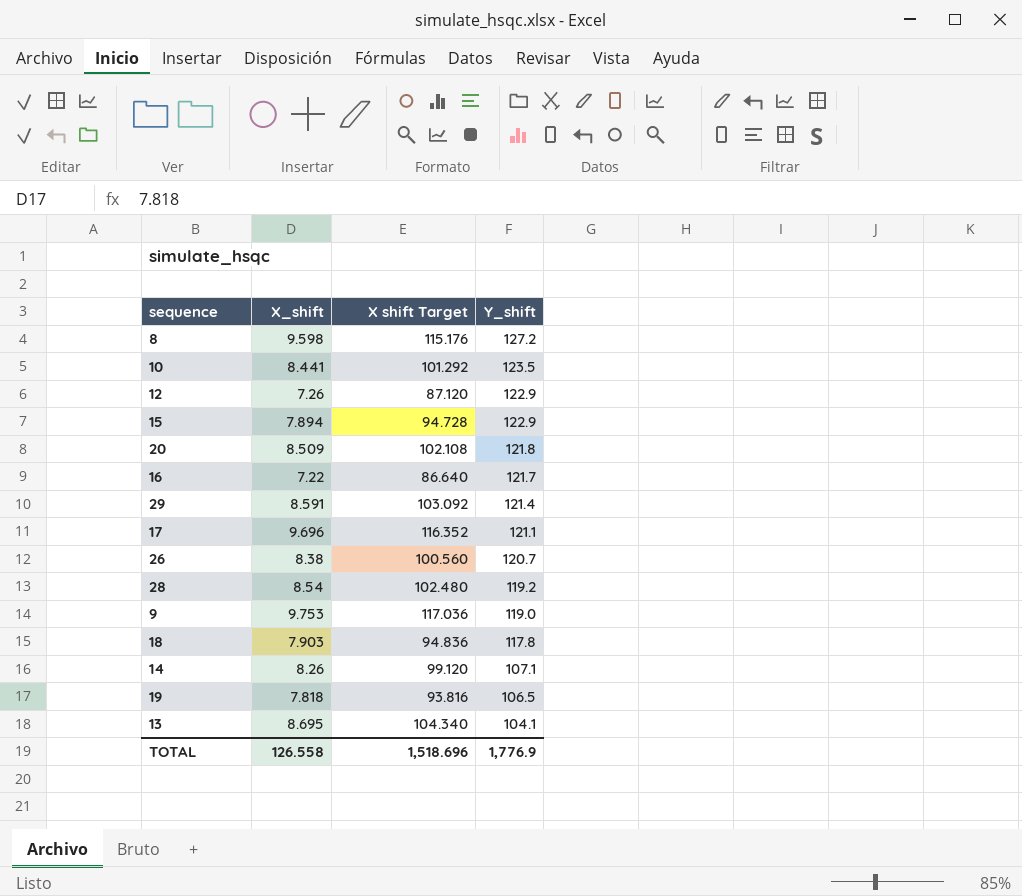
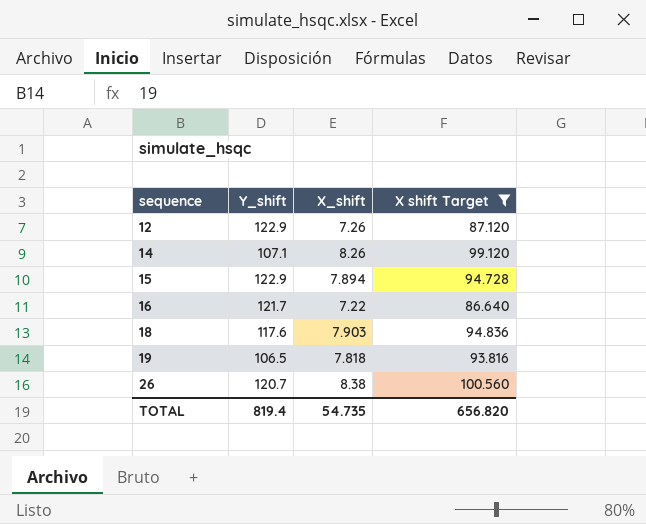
filter: none -> X shift Target <= 100.560
row order: Y_shift descending -> sequence ascending
column Y_shift | position: 4 -> 2
18 | Y_shift: 117.8 -> 117.6
TOTAL | Y_shift: 1,776.9 -> 819.4
TOTAL | X_shift: 126.558 -> 54.735
TOTAL | X shift Target: 1,518.696 -> 656.820

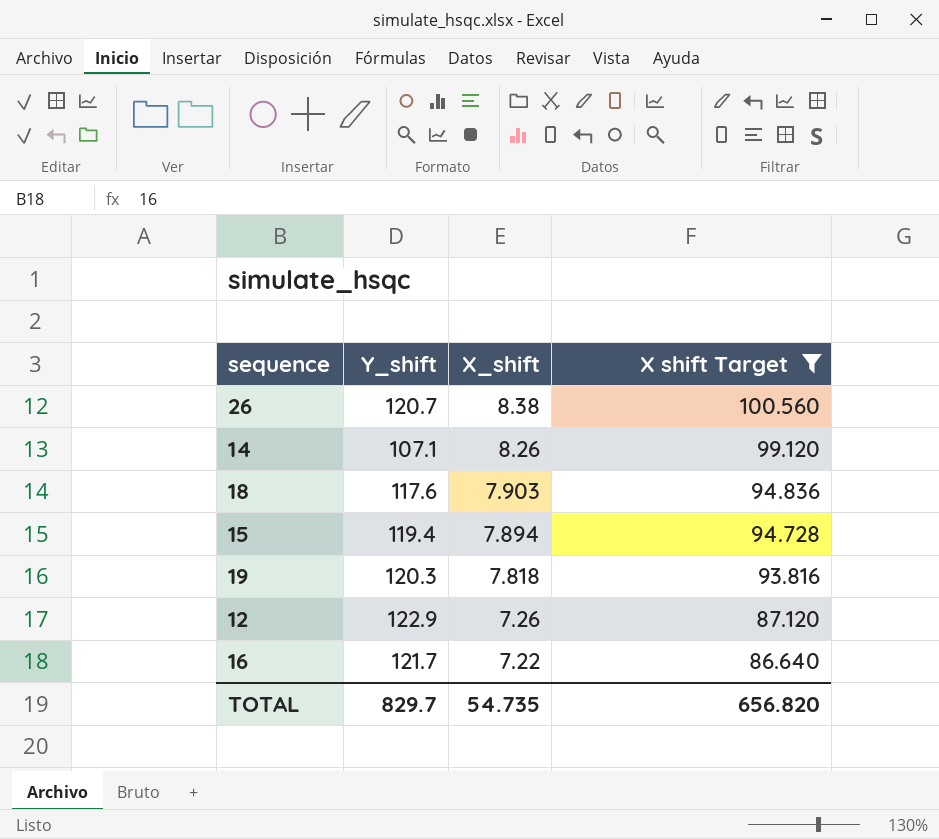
row order: sequence ascending -> X_shift descending
15 | Y_shift: 122.9 -> 119.4
19 | Y_shift: 106.5 -> 120.3
TOTAL | Y_shift: 819.4 -> 829.7

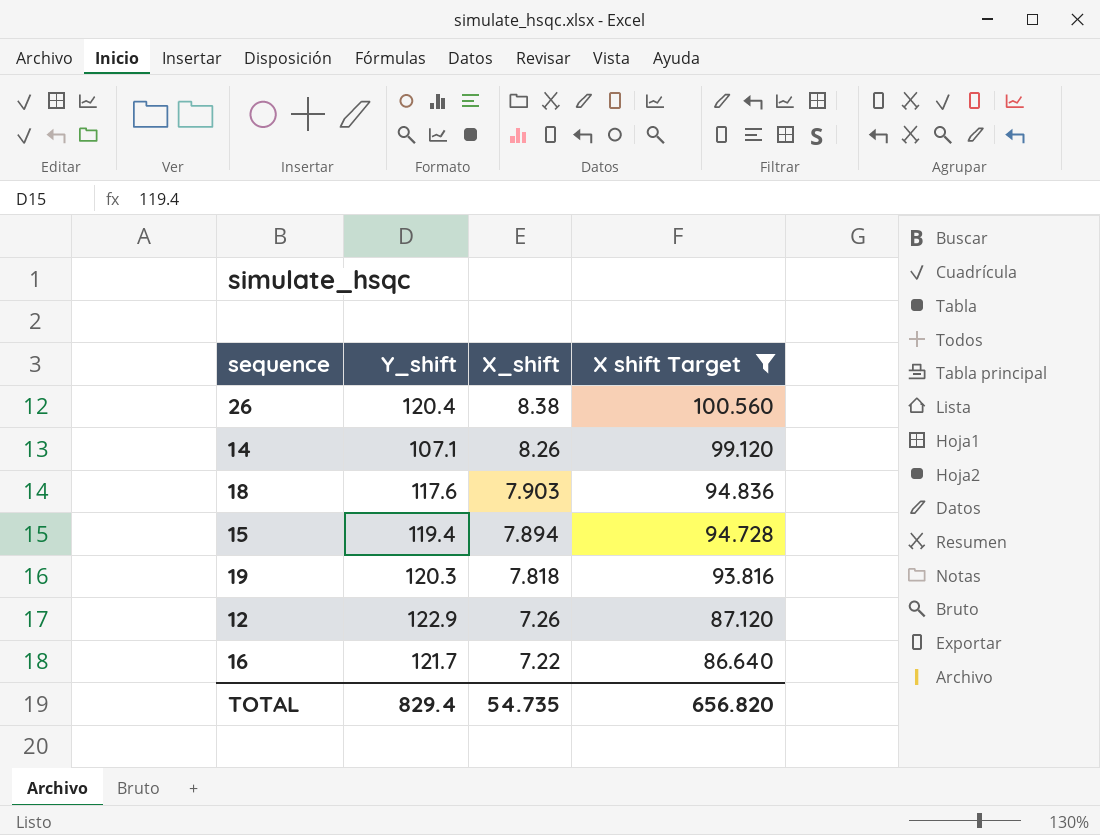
26 | Y_shift: 120.7 -> 120.4
TOTAL | Y_shift: 829.7 -> 829.4

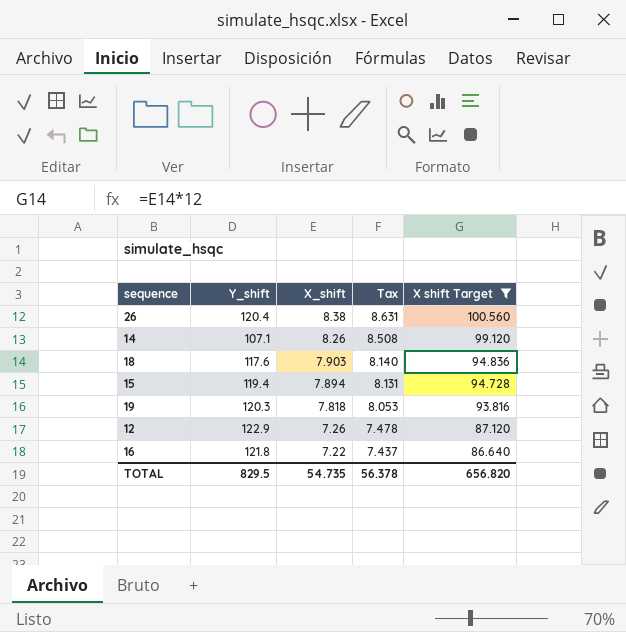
column Tax | formula: none -> [X_shift] * 1.03
16 | Y_shift: 121.7 -> 121.8
TOTAL | Y_shift: 829.4 -> 829.5

